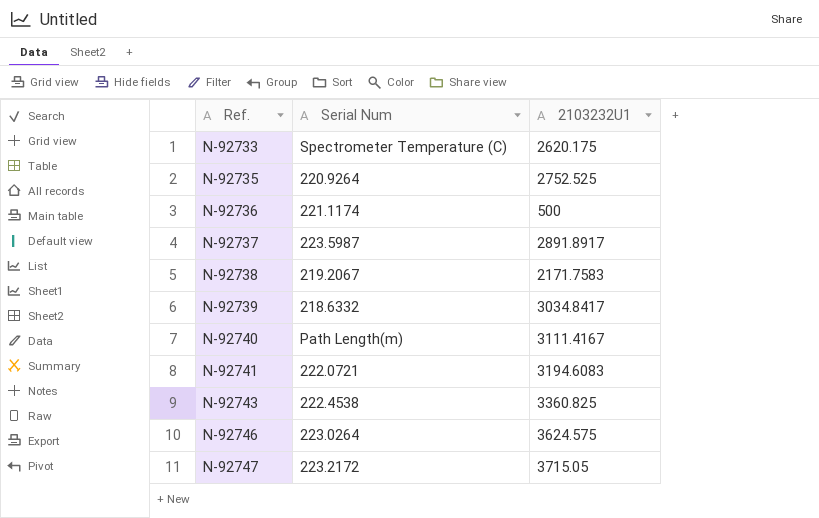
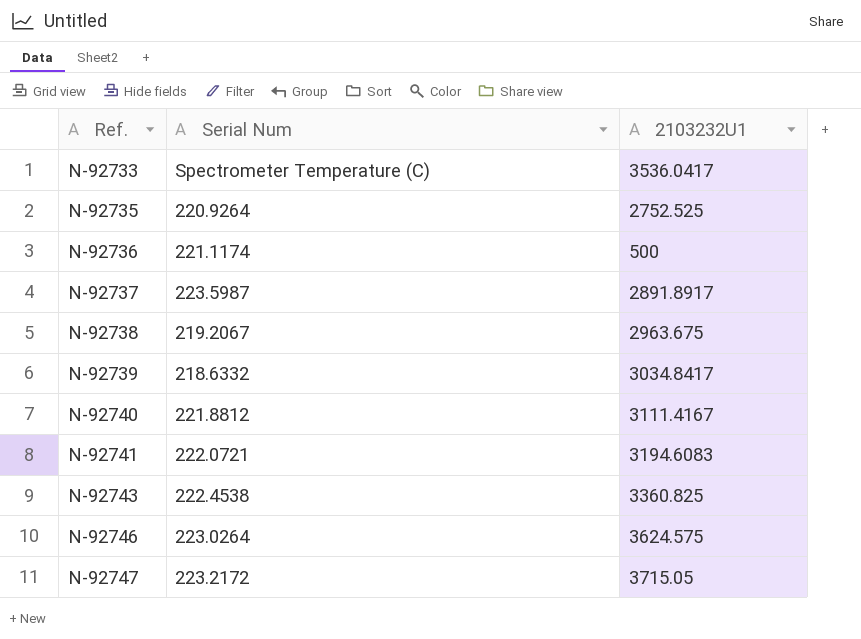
N-92733 | 2103232U1: 2620.175 -> 3536.0417
N-92738 | 2103232U1: 2171.7583 -> 2963.675
N-92740 | Serial Num: Path Length(m) -> 221.8812

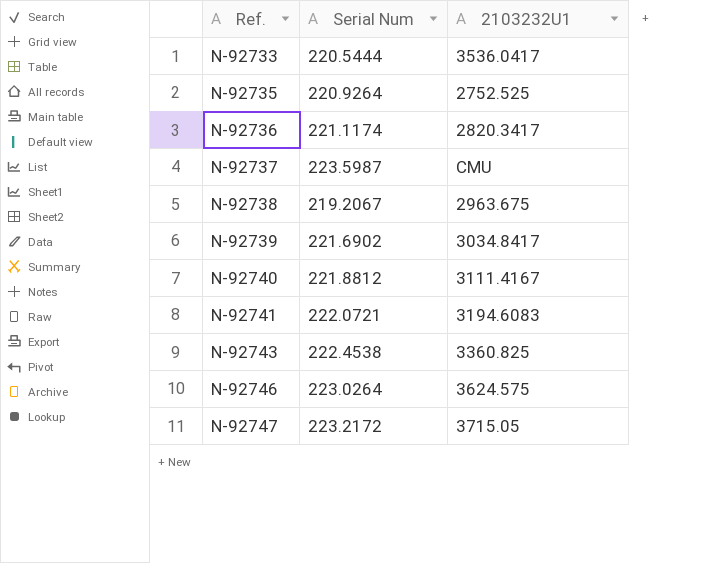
N-92733 | Serial Num: Spectrometer Temperature (C) -> 220.5444
N-92736 | 2103232U1: 500 -> 2820.3417
N-92737 | 2103232U1: 2891.8917 -> CMU
N-92739 | Serial Num: 218.6332 -> 221.6902

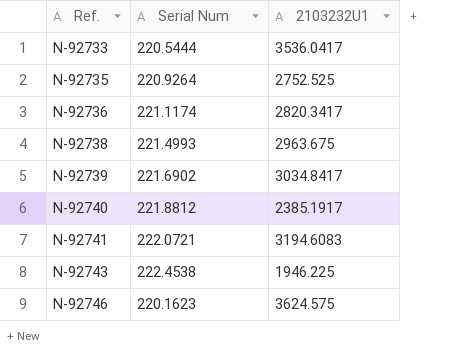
row N-92737: 223.5987 | CMU -> none
row N-92747: 223.2172 | 3715.05 -> none
N-92738 | Serial Num: 219.2067 -> 221.4993
N-92740 | 2103232U1: 3111.4167 -> 2385.1917
N-92743 | 2103232U1: 3360.825 -> 1946.225
N-92746 | Serial Num: 223.0264 -> 220.1623

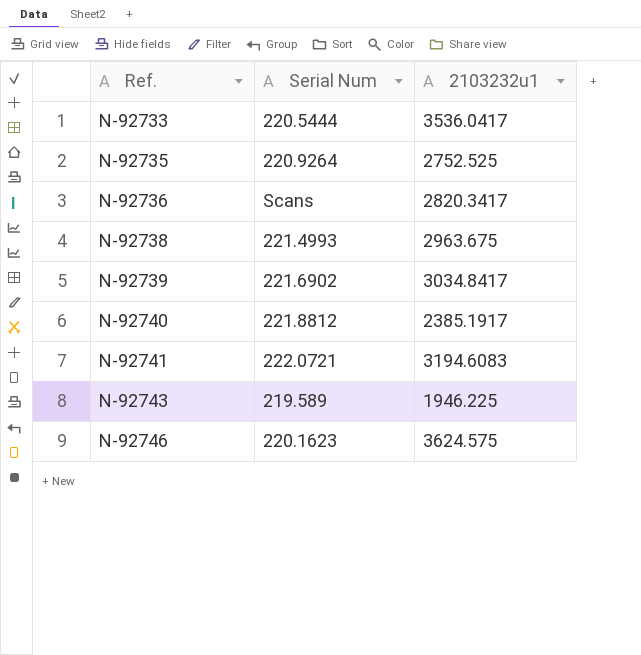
column name: 2103232U1 -> 2103232u1
N-92736 | Serial Num: 221.1174 -> Scans
N-92743 | Serial Num: 222.4538 -> 219.589

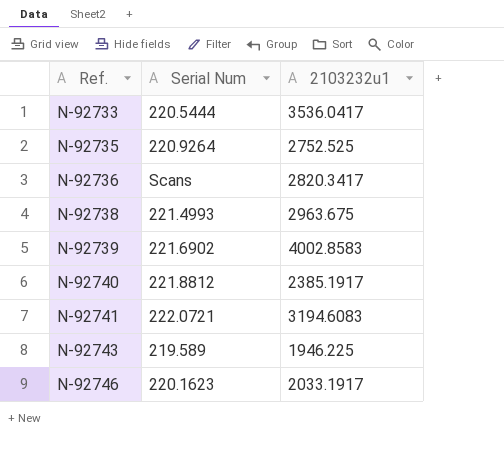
N-92739 | 2103232u1: 3034.8417 -> 4002.8583
N-92746 | 2103232u1: 3624.575 -> 2033.1917

